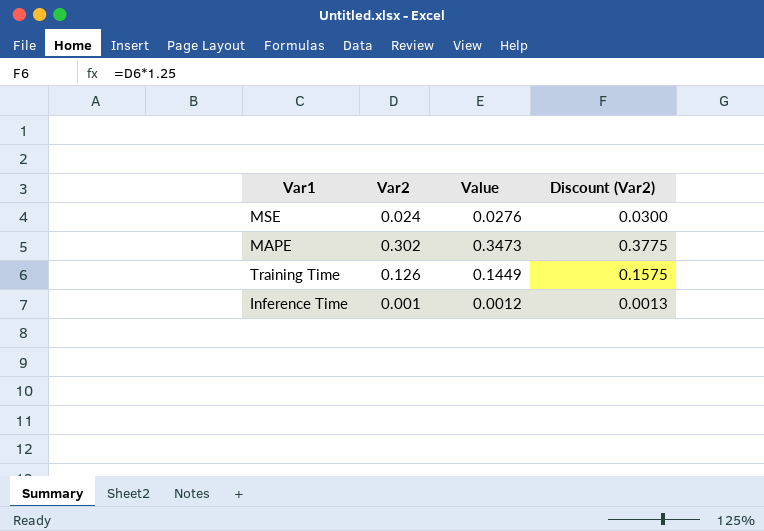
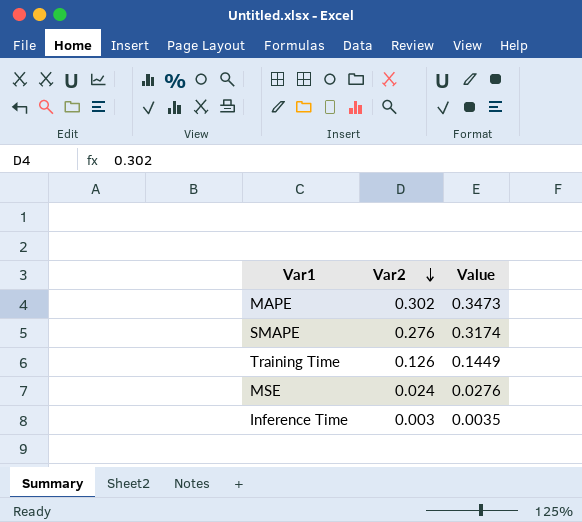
row order: none -> Var2 descending
column Discount (Var2) | formula: [Var2] * 1.25 -> none
row SMAPE: none -> 0.276 | 0.3174
Inference Time | Var2: 0.001 -> 0.003
Inference Time | Value: 0.0012 -> 0.0035

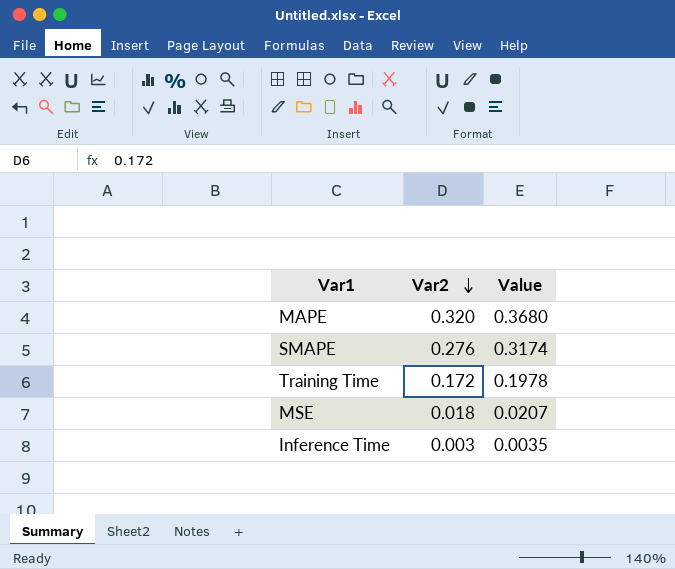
MAPE | Var2: 0.302 -> 0.320
MAPE | Value: 0.3473 -> 0.3680
Training Time | Var2: 0.126 -> 0.172
Training Time | Value: 0.1449 -> 0.1978
MSE | Var2: 0.024 -> 0.018
MSE | Value: 0.0276 -> 0.0207

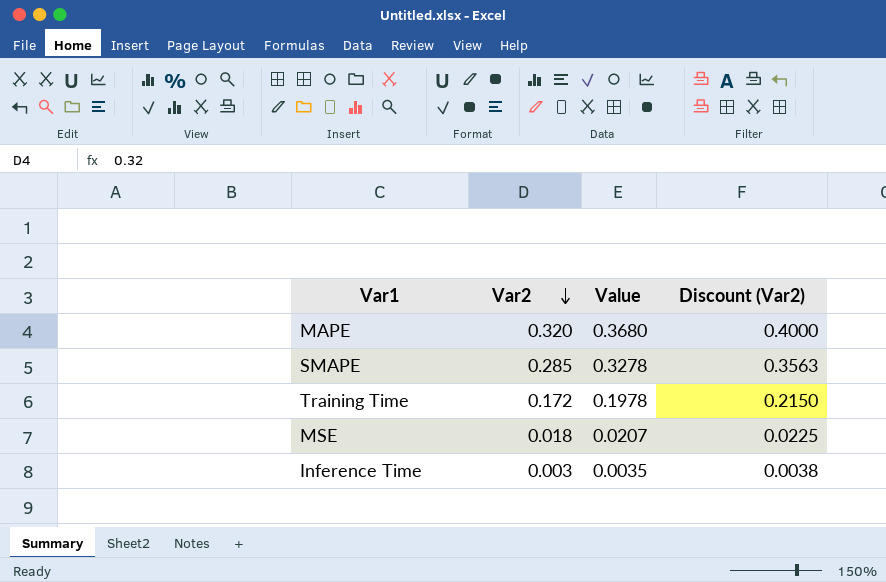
column Discount (Var2) | formula: none -> [Var2] * 1.25
SMAPE | Var2: 0.276 -> 0.285
SMAPE | Value: 0.3174 -> 0.3278

